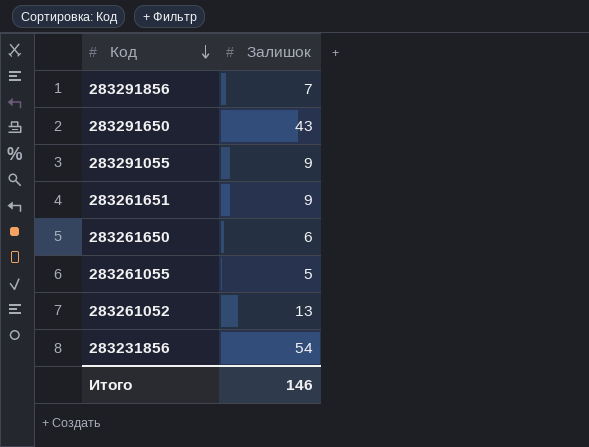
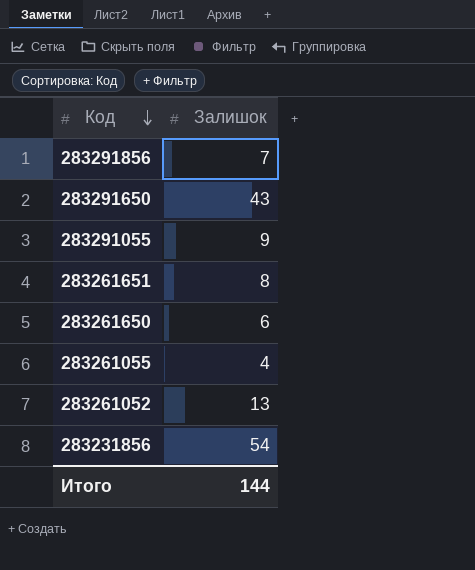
283261651 | Залишок: 9 -> 8
283261055 | Залишок: 5 -> 4
Итого | Залишок: 146 -> 144

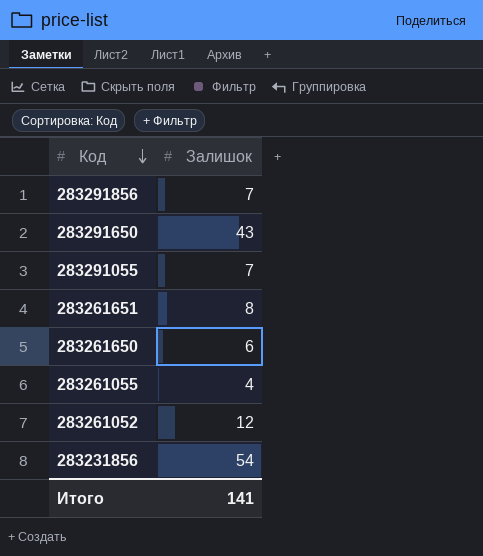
283291055 | Залишок: 9 -> 7
283261052 | Залишок: 13 -> 12
Итого | Залишок: 144 -> 141

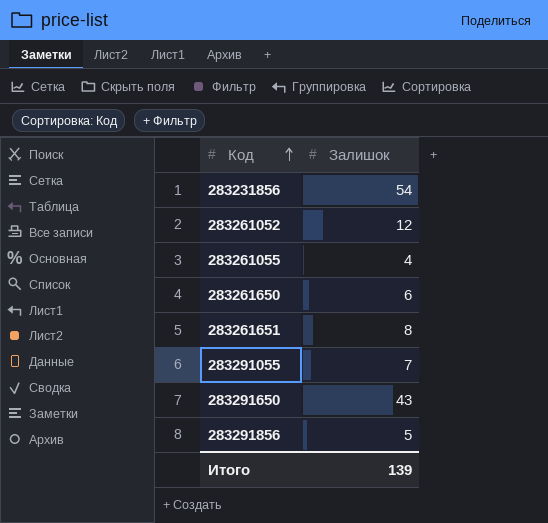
row order: Код descending -> Код ascending
283291856 | Залишок: 7 -> 5
Итого | Залишок: 141 -> 139

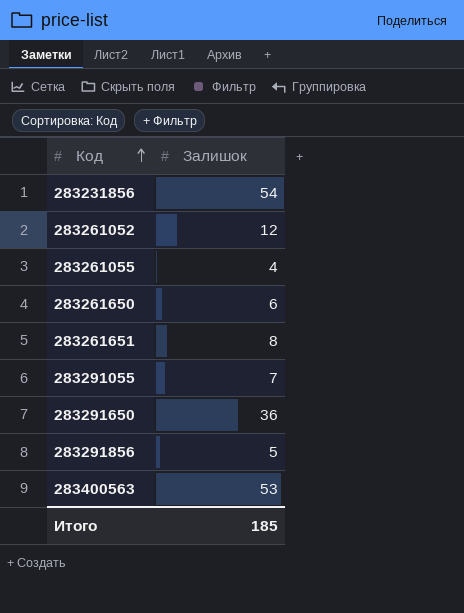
283291650 | Залишок: 43 -> 36
row 283400563: none -> 53
Итого | Залишок: 139 -> 185

